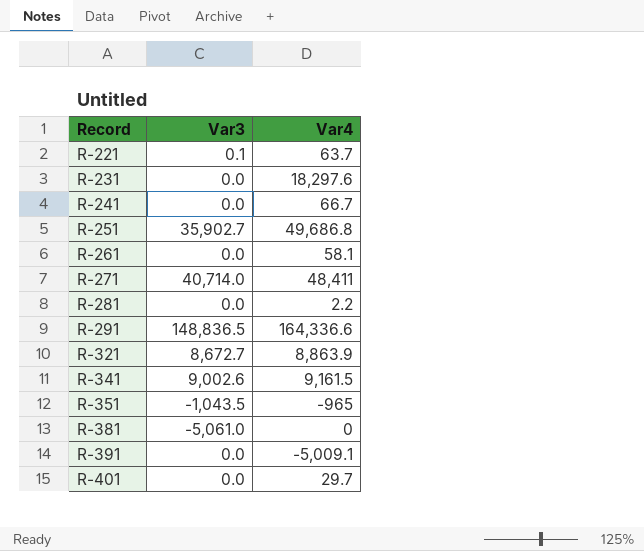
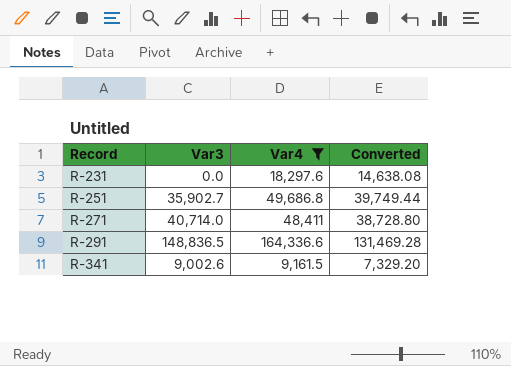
filter: none -> Var4 >= 9,161.5
column Converted | formula: none -> [Var4] * 0.8

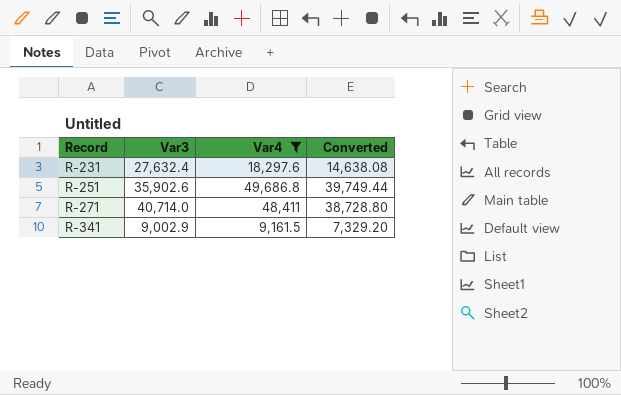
row R-291: 148,836.5 | 164,336.6 | 131,469.28 -> none
R-231 | Var3: 0.0 -> 27,632.4
R-251 | Var3: 35,902.7 -> 35,902.6
R-341 | Var3: 9,002.6 -> 9,002.9

